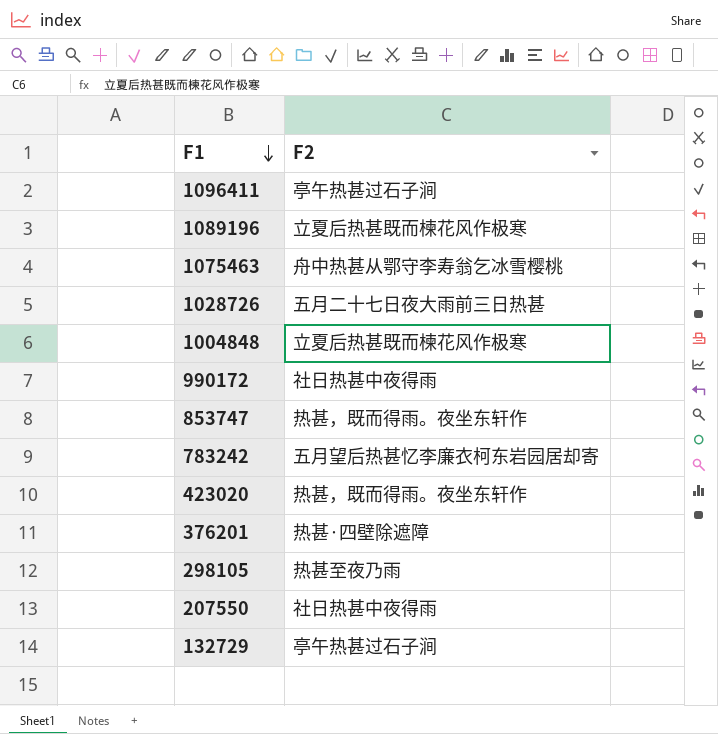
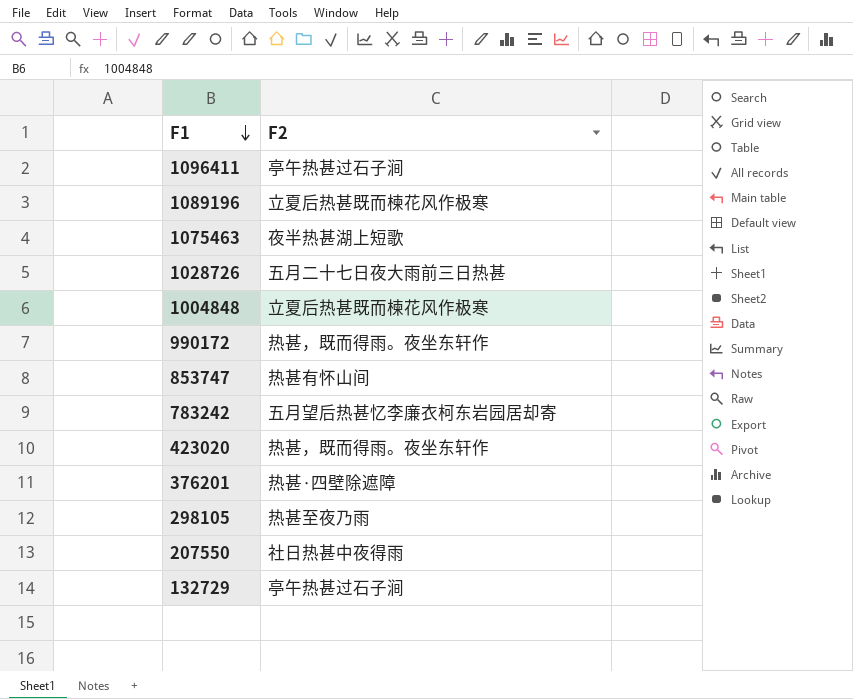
1075463 | F2: 舟中热甚从鄂守李寿翁乞冰雪樱桃 -> 夜半热甚湖上短歌
990172 | F2: 社日热甚中夜得雨 -> 热甚，既而得雨。夜坐东轩作
853747 | F2: 热甚，既而得雨。夜坐东轩作 -> 热甚有怀山间

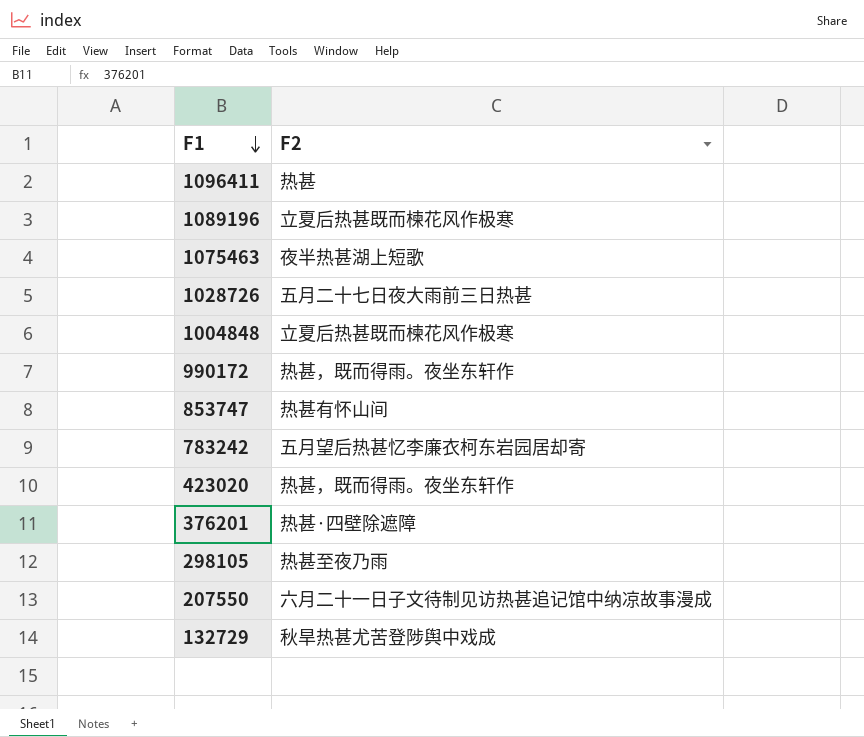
1096411 | F2: 亭午热甚过石子涧 -> 热甚
207550 | F2: 社日热甚中夜得雨 -> 六月二十一日子文待制见访热甚追记馆中纳凉故事漫成
132729 | F2: 亭午热甚过石子涧 -> 秋旱热甚尤苦登陟舆中戏成

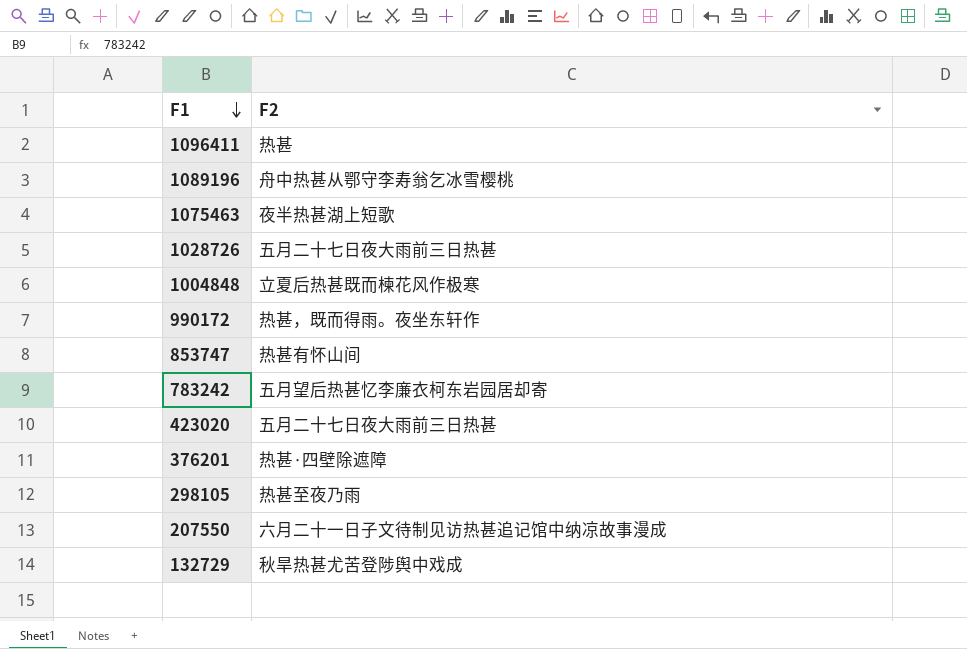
1089196 | F2: 立夏后热甚既而楝花风作极寒 -> 舟中热甚从鄂守李寿翁乞冰雪樱桃
423020 | F2: 热甚，既而得雨。夜坐东轩作 -> 五月二十七日夜大雨前三日热甚

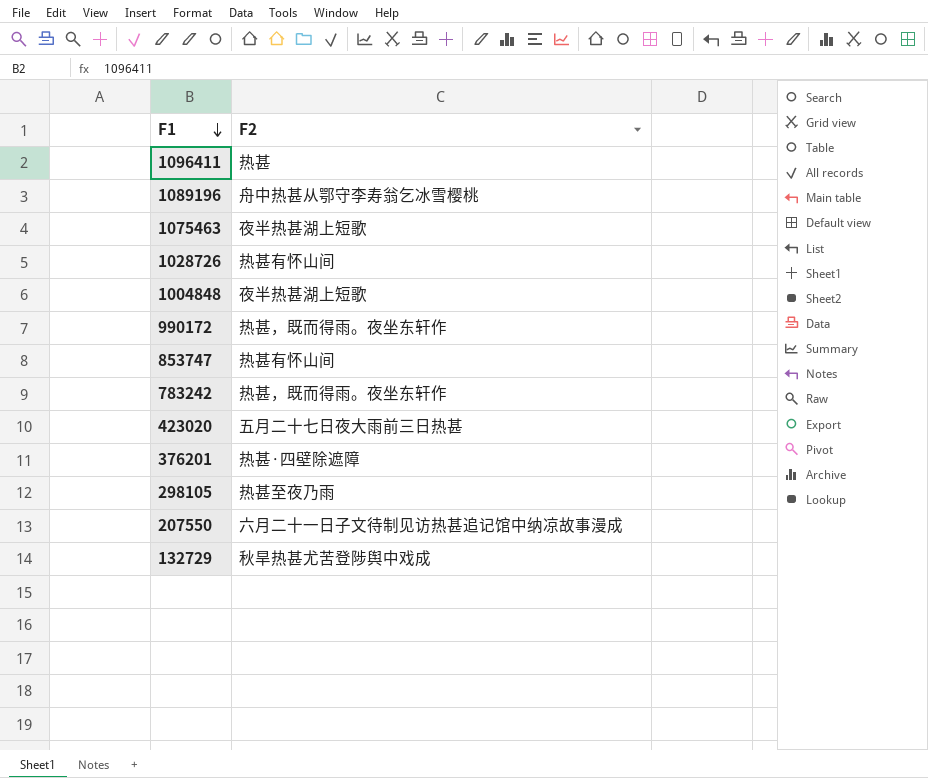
1028726 | F2: 五月二十七日夜大雨前三日热甚 -> 热甚有怀山间
1004848 | F2: 立夏后热甚既而楝花风作极寒 -> 夜半热甚湖上短歌
783242 | F2: 五月望后热甚忆李廉衣柯东岩园居却寄 -> 热甚，既而得雨。夜坐东轩作

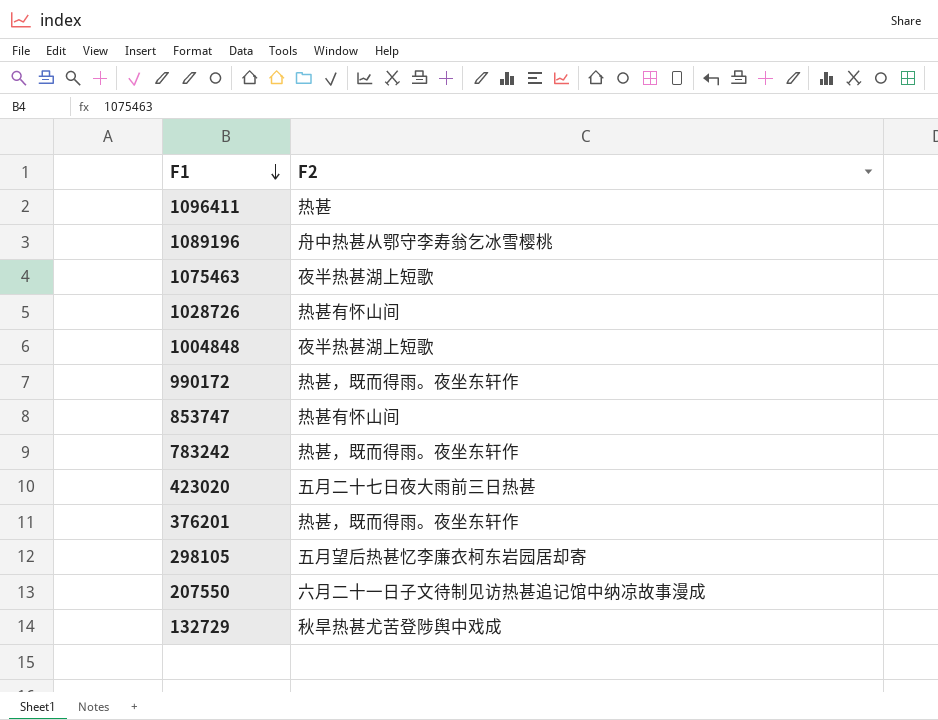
376201 | F2: 热甚·四壁除遮障 -> 热甚，既而得雨。夜坐东轩作
298105 | F2: 热甚至夜乃雨 -> 五月望后热甚忆李廉衣柯东岩园居却寄

